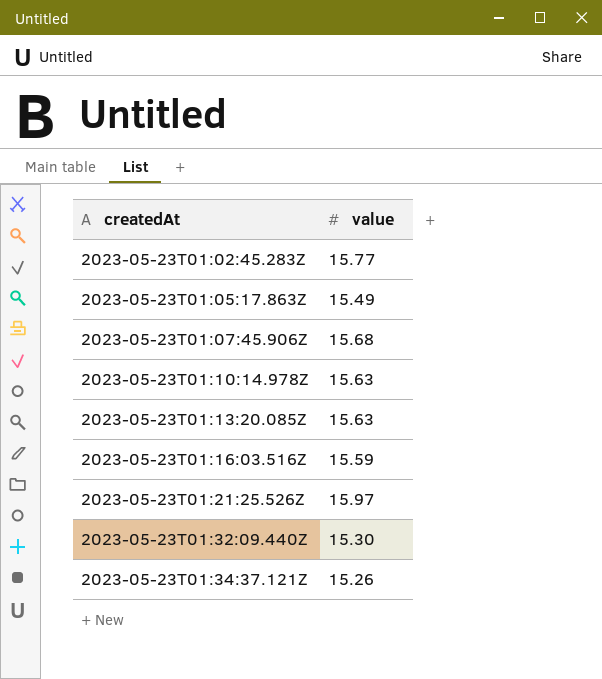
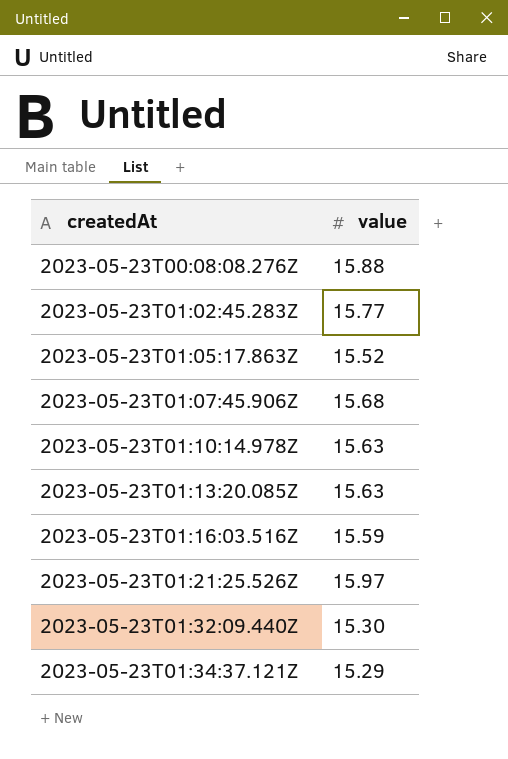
row 2023-05-23T00:08:08.276Z: none -> 15.88
2023-05-23T01:05:17.863Z | value: 15.49 -> 15.52
2023-05-23T01:34:37.121Z | value: 15.26 -> 15.29

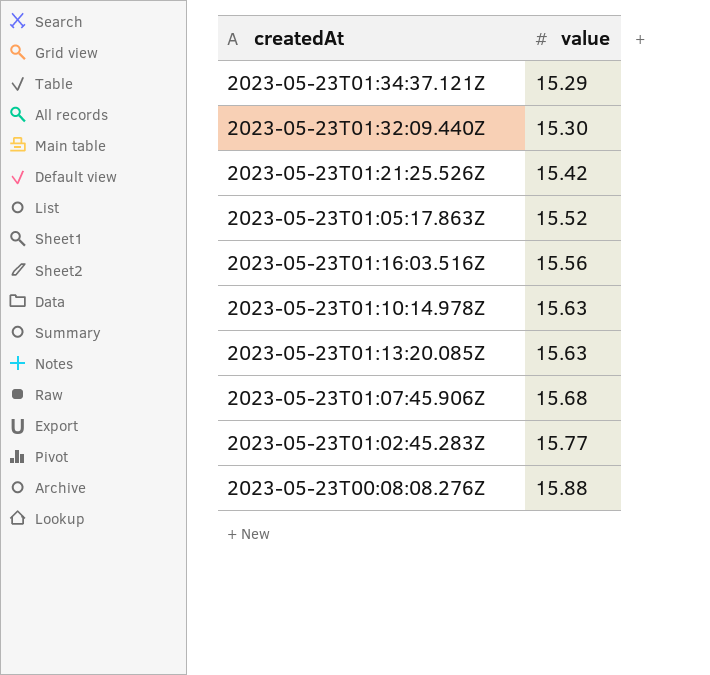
row order: createdAt ascending -> value ascending
2023-05-23T01:21:25.526Z | value: 15.97 -> 15.42
2023-05-23T01:16:03.516Z | value: 15.59 -> 15.56

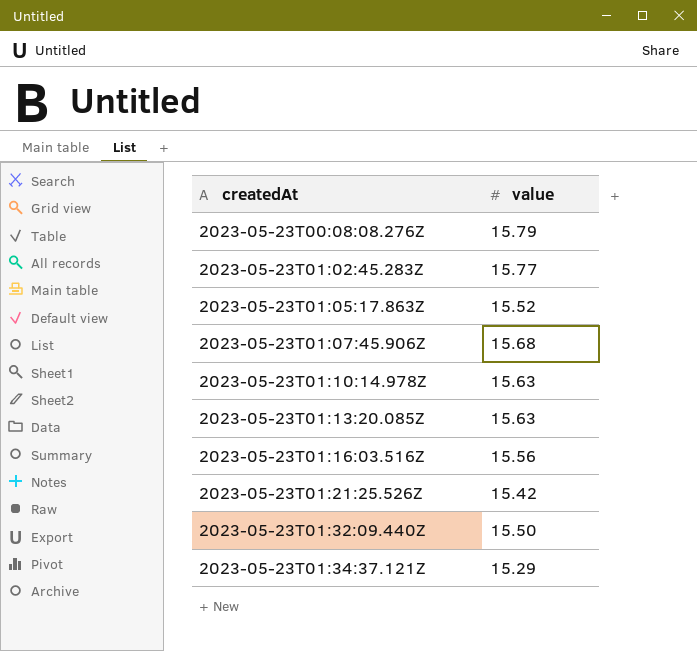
row order: value ascending -> createdAt ascending
2023-05-23T00:08:08.276Z | value: 15.88 -> 15.79
2023-05-23T01:32:09.440Z | value: 15.30 -> 15.50

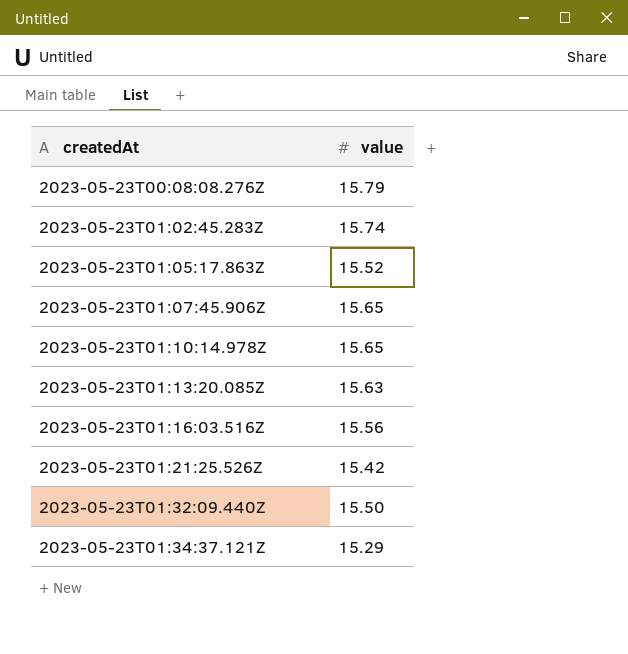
2023-05-23T01:02:45.283Z | value: 15.77 -> 15.74
2023-05-23T01:07:45.906Z | value: 15.68 -> 15.65
2023-05-23T01:10:14.978Z | value: 15.63 -> 15.65

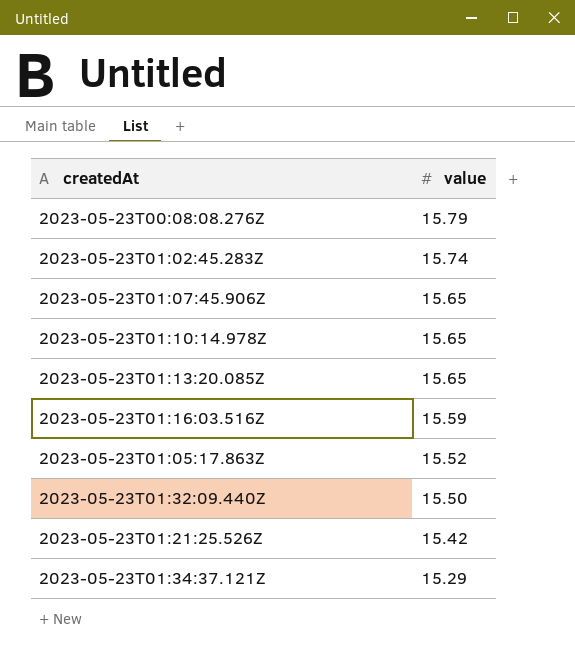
row order: createdAt ascending -> value descending
2023-05-23T01:13:20.085Z | value: 15.63 -> 15.65
2023-05-23T01:16:03.516Z | value: 15.56 -> 15.59

